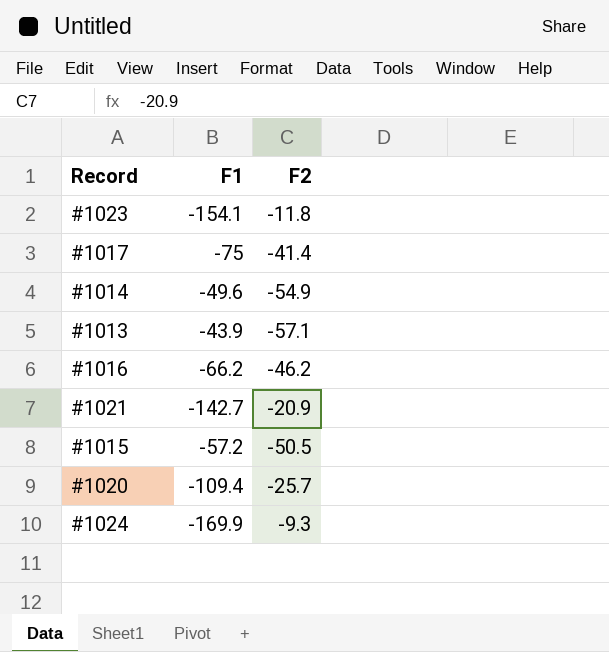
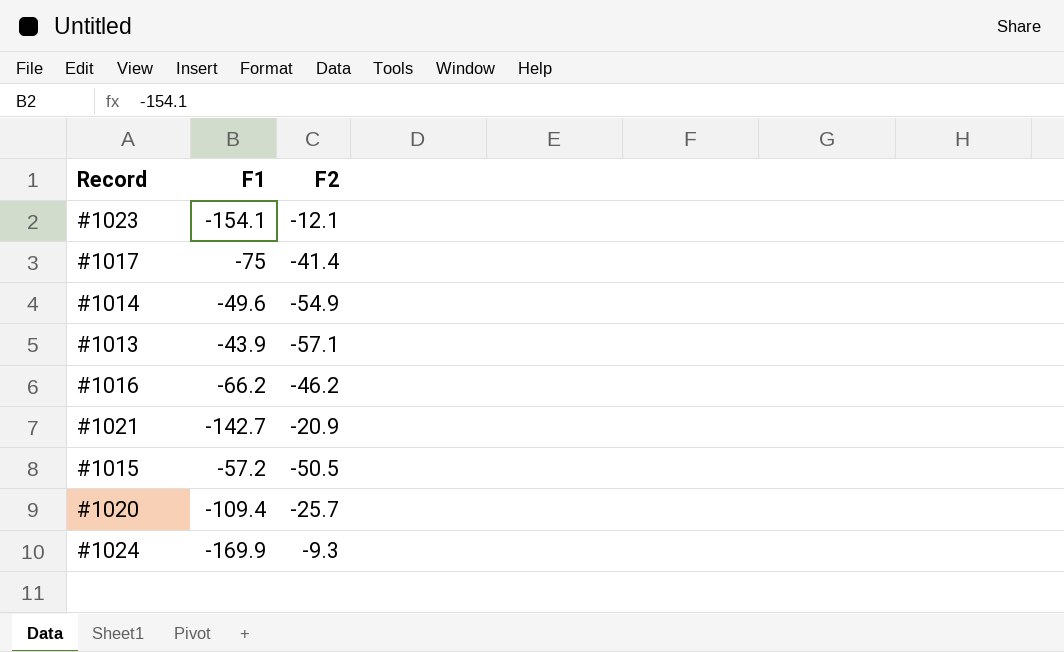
#1023 | F2: -11.8 -> -12.1

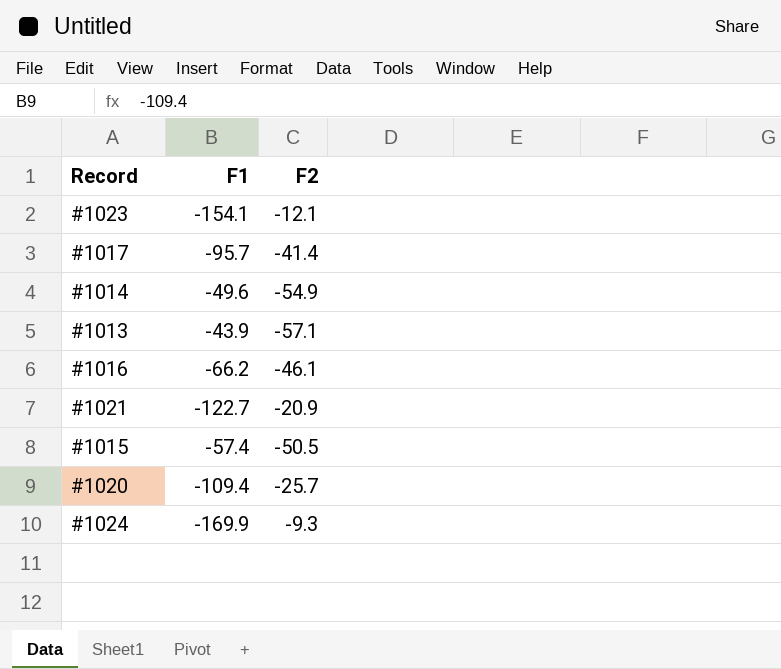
#1017 | F1: -75 -> -95.7
#1016 | F2: -46.2 -> -46.1
#1021 | F1: -142.7 -> -122.7
#1015 | F1: -57.2 -> -57.4

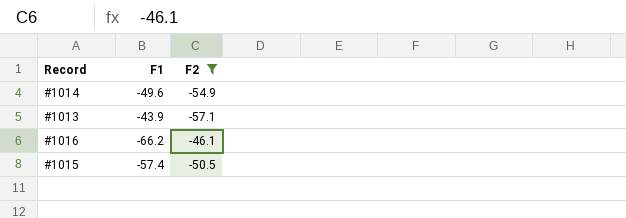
filter: none -> F2 <= -46.1

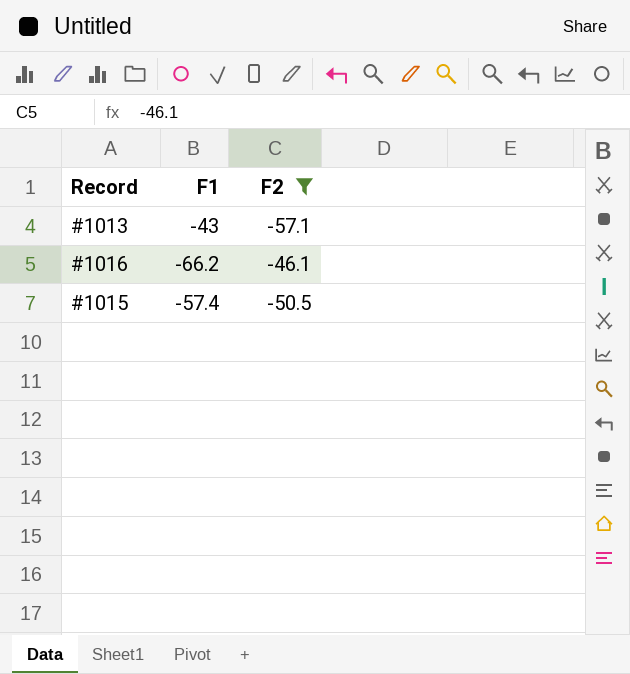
row #1014: -49.6 | -54.9 -> none
#1013 | F1: -43.9 -> -43

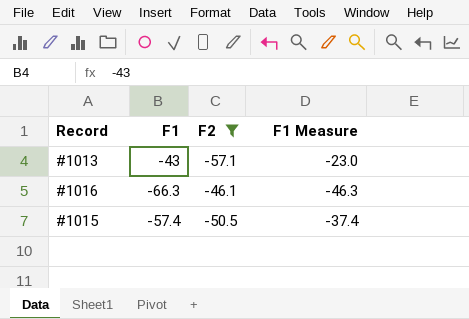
column F1 Measure | formula: none -> [F1] + 20
#1016 | F1: -66.2 -> -66.3

